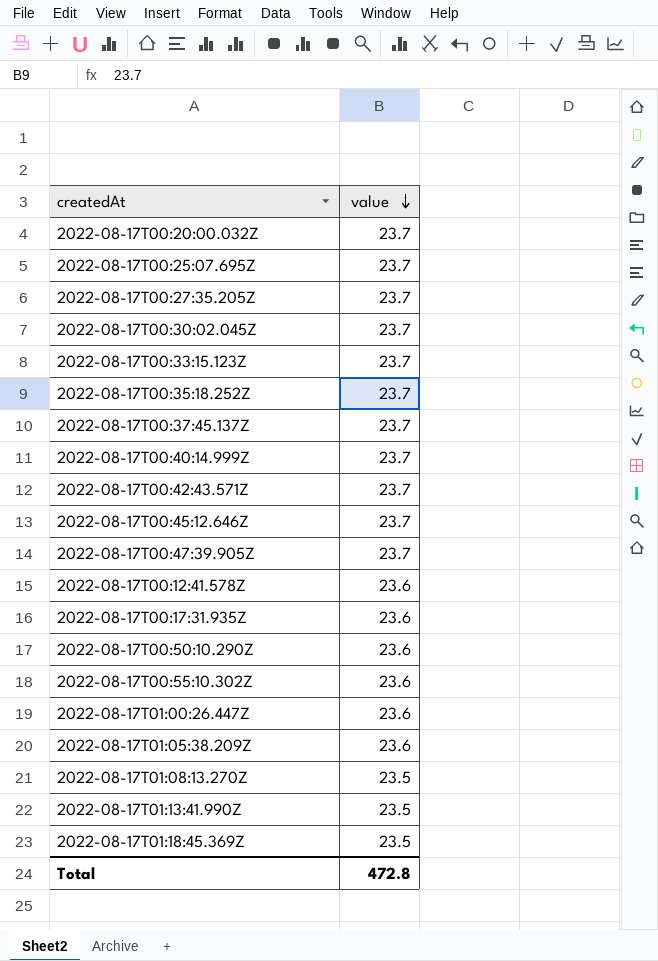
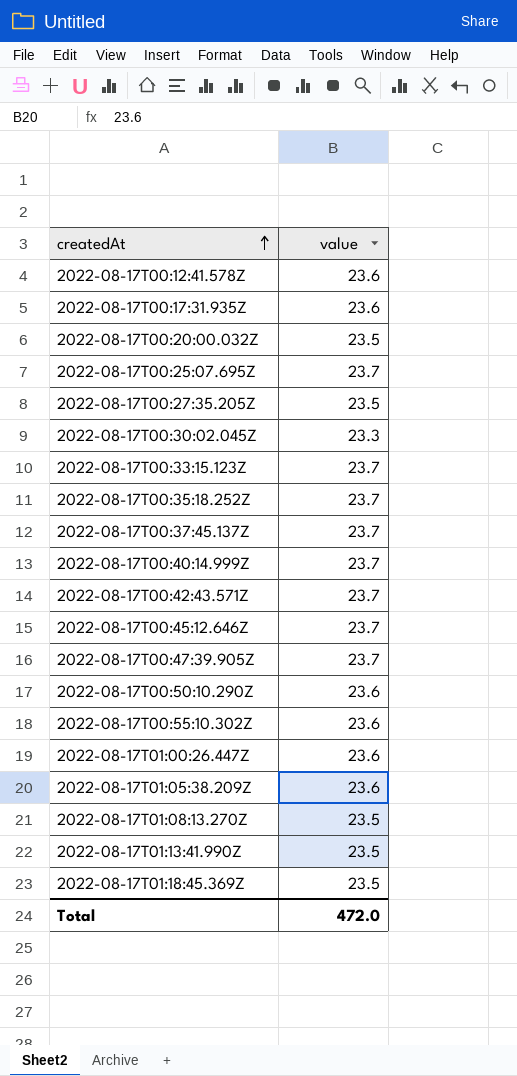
row order: value descending -> createdAt ascending
2022-08-17T00:20:00.032Z | value: 23.7 -> 23.5
2022-08-17T00:27:35.205Z | value: 23.7 -> 23.5
2022-08-17T00:30:02.045Z | value: 23.7 -> 23.3
Total | value: 472.8 -> 472.0

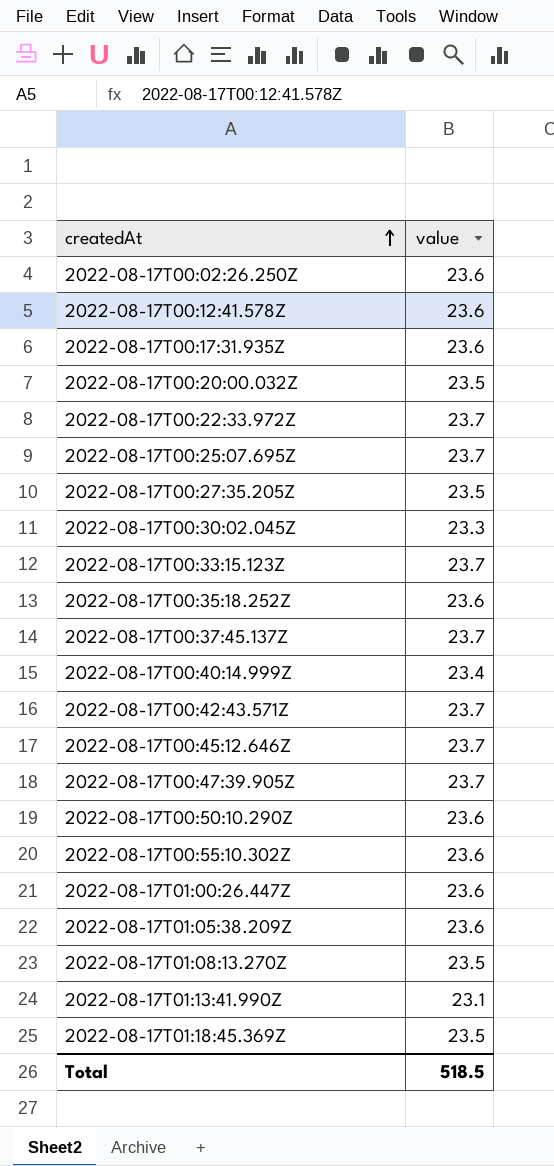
row 2022-08-17T00:02:26.250Z: none -> 23.6
row 2022-08-17T00:22:33.972Z: none -> 23.7
2022-08-17T00:35:18.252Z | value: 23.7 -> 23.6
2022-08-17T00:40:14.999Z | value: 23.7 -> 23.4
2022-08-17T01:13:41.990Z | value: 23.5 -> 23.1
Total | value: 472.0 -> 518.5

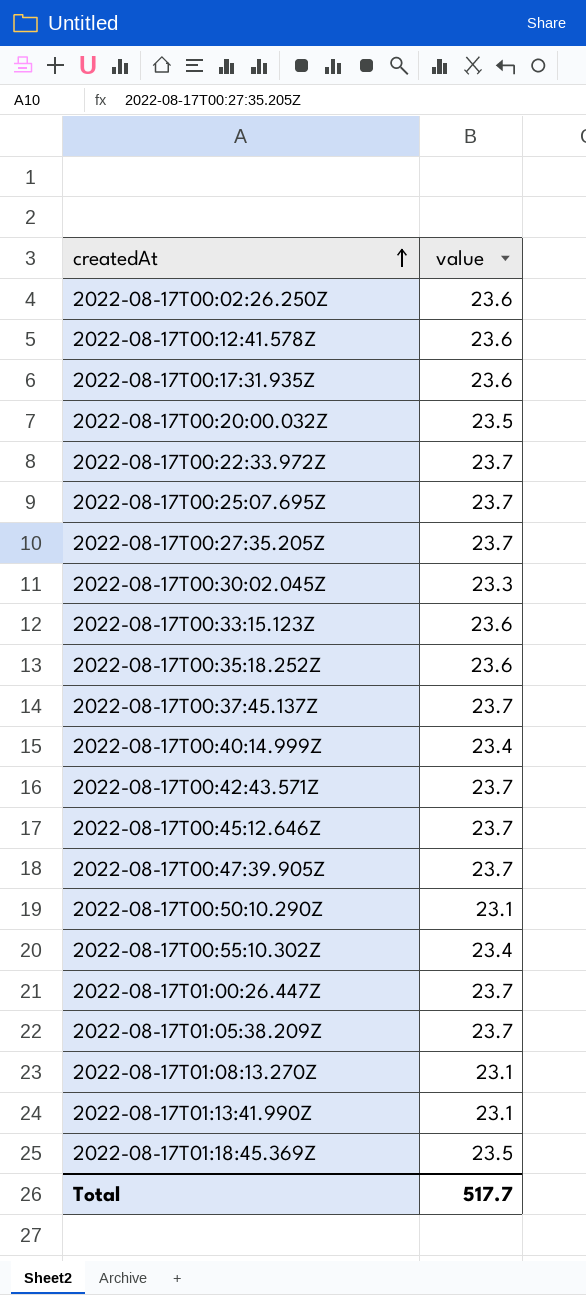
2022-08-17T00:27:35.205Z | value: 23.5 -> 23.7
2022-08-17T00:33:15.123Z | value: 23.7 -> 23.6
2022-08-17T00:50:10.290Z | value: 23.6 -> 23.1
2022-08-17T00:55:10.302Z | value: 23.6 -> 23.4
2022-08-17T01:00:26.447Z | value: 23.6 -> 23.7
2022-08-17T01:05:38.209Z | value: 23.6 -> 23.7
2022-08-17T01:08:13.270Z | value: 23.5 -> 23.1
Total | value: 518.5 -> 517.7

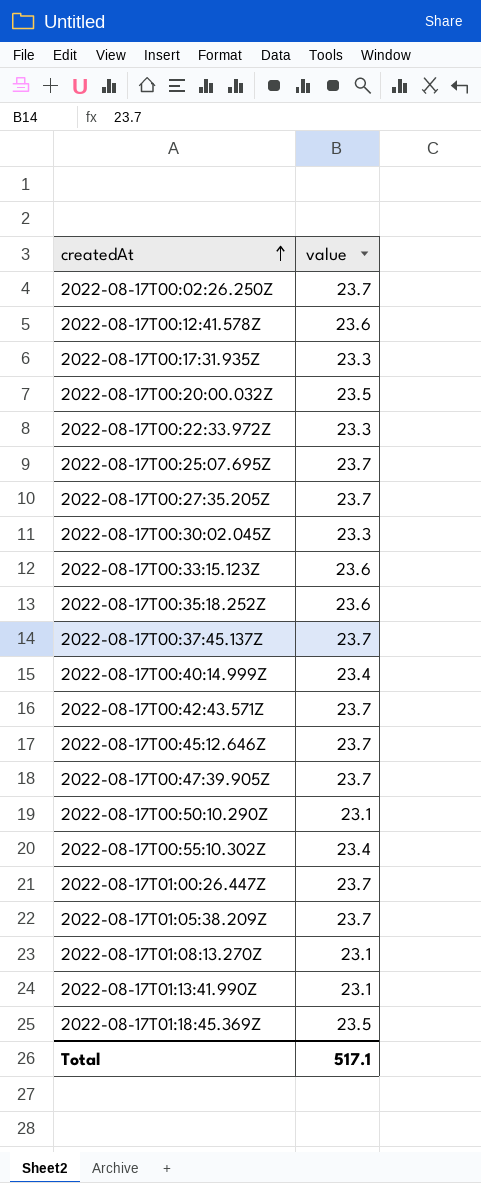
2022-08-17T00:02:26.250Z | value: 23.6 -> 23.7
2022-08-17T00:17:31.935Z | value: 23.6 -> 23.3
2022-08-17T00:22:33.972Z | value: 23.7 -> 23.3
Total | value: 517.7 -> 517.1

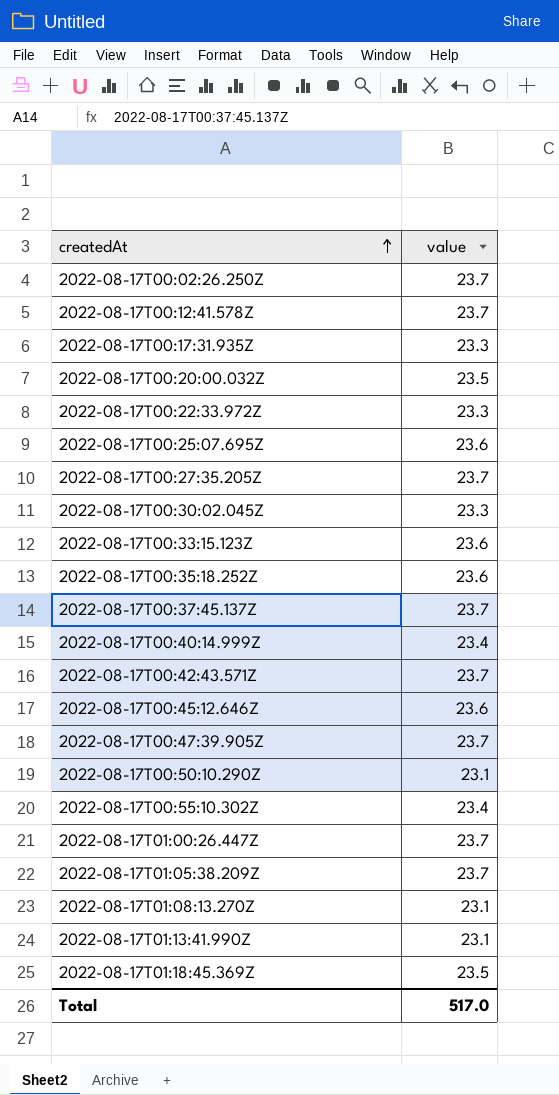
2022-08-17T00:12:41.578Z | value: 23.6 -> 23.7
2022-08-17T00:25:07.695Z | value: 23.7 -> 23.6
2022-08-17T00:45:12.646Z | value: 23.7 -> 23.6
Total | value: 517.1 -> 517.0

